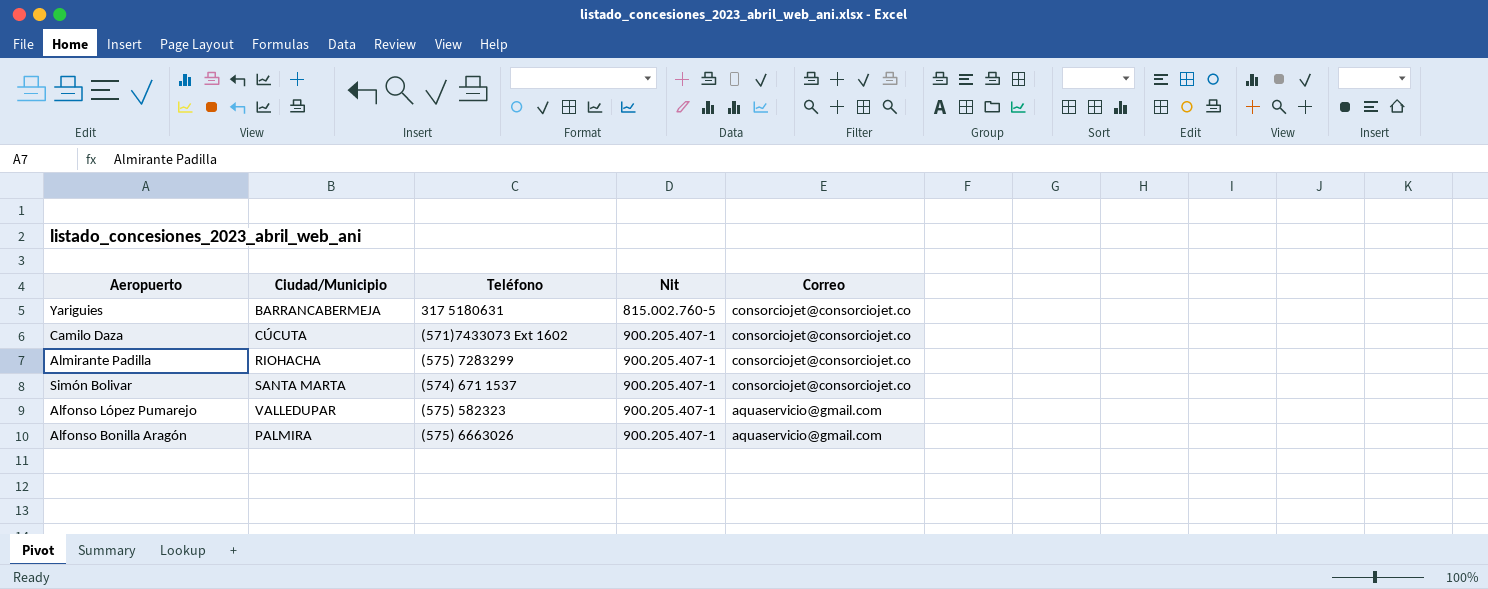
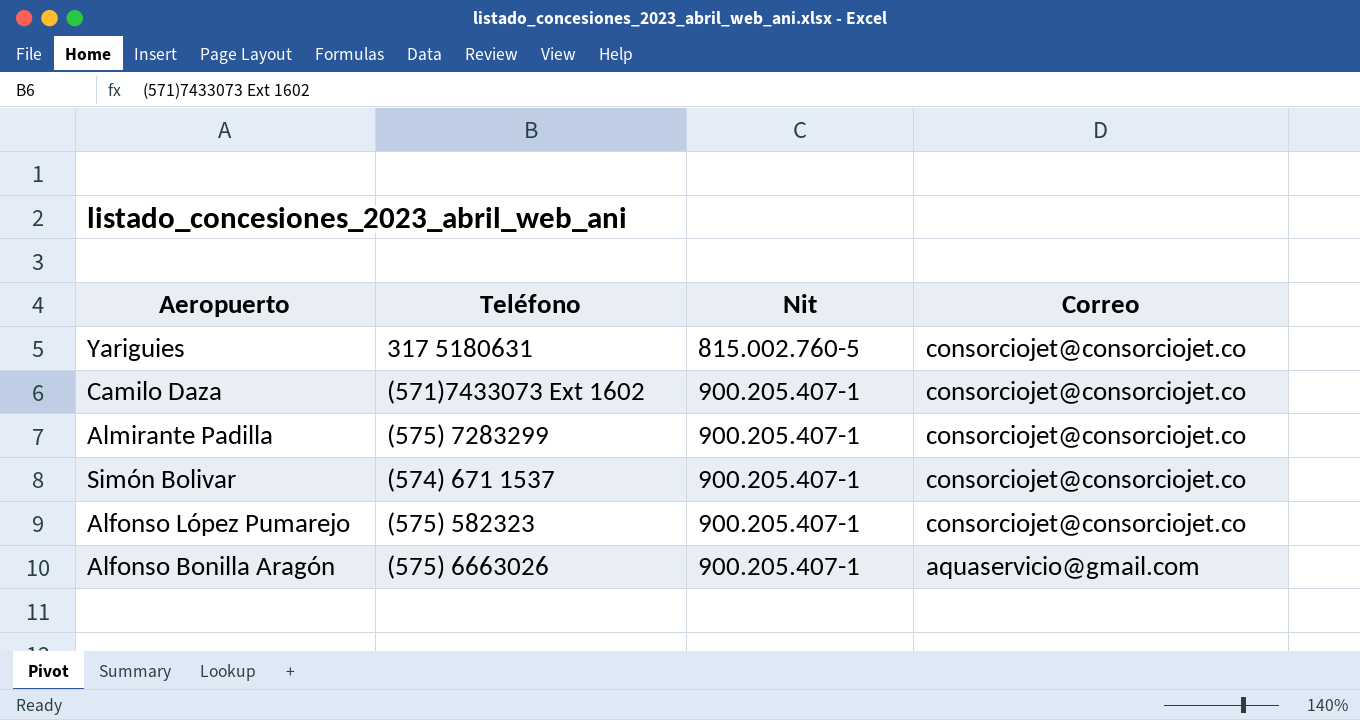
column Ciudad/Municipio | position: 2 -> none
Alfonso López Pumarejo | Correo: aquaservicio@gmail.com -> consorciojet@consorciojet.co

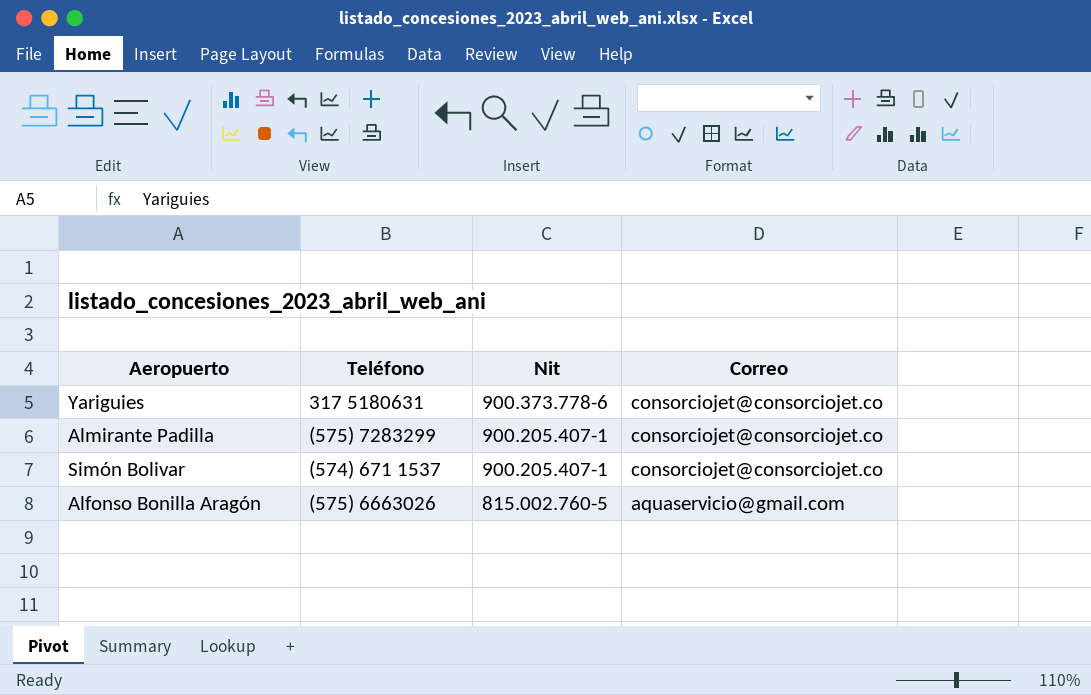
row Camilo Daza: (571)7433073 Ext 1602 | 900.205.407-1 | consorciojet@consorciojet.co -> none
row Alfonso López Pumarejo: (575) 582323 | 900.205.407-1 | consorciojet@consorciojet.co -> none
Yariguies | Nit: 815.002.760-5 -> 900.373.778-6
Alfonso Bonilla Aragón | Nit: 900.205.407-1 -> 815.002.760-5

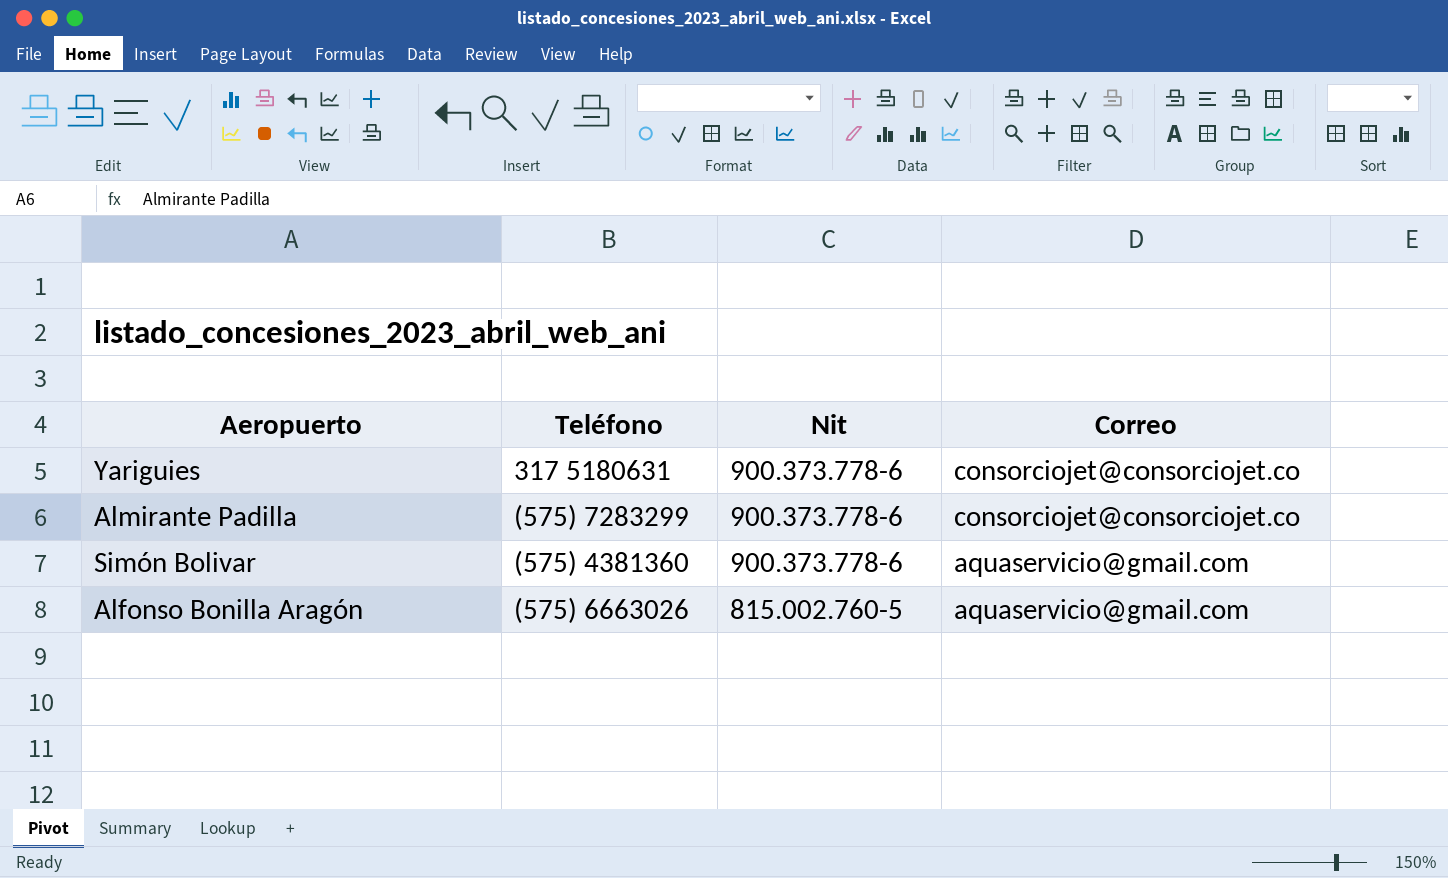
Almirante Padilla | Nit: 900.205.407-1 -> 900.373.778-6
Simón Bolivar | Teléfono: (574) 671 1537 -> (575) 4381360
Simón Bolivar | Nit: 900.205.407-1 -> 900.373.778-6
Simón Bolivar | Correo: consorciojet@consorciojet.co -> aquaservicio@gmail.com

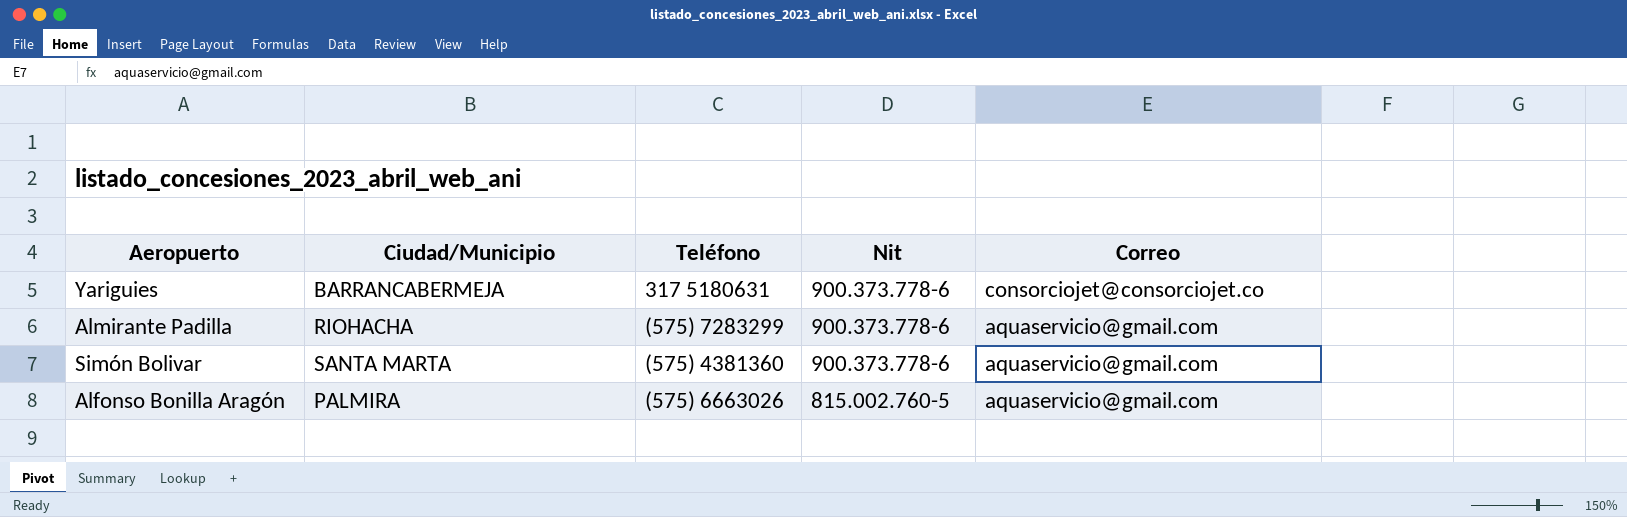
column Ciudad/Municipio | position: none -> 2
Almirante Padilla | Correo: consorciojet@consorciojet.co -> aquaservicio@gmail.com

